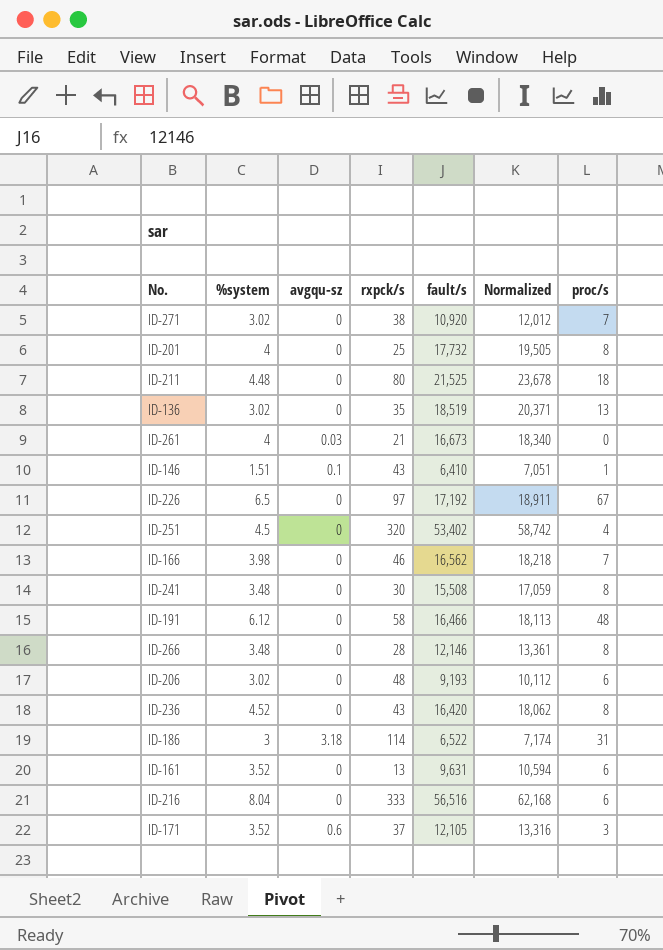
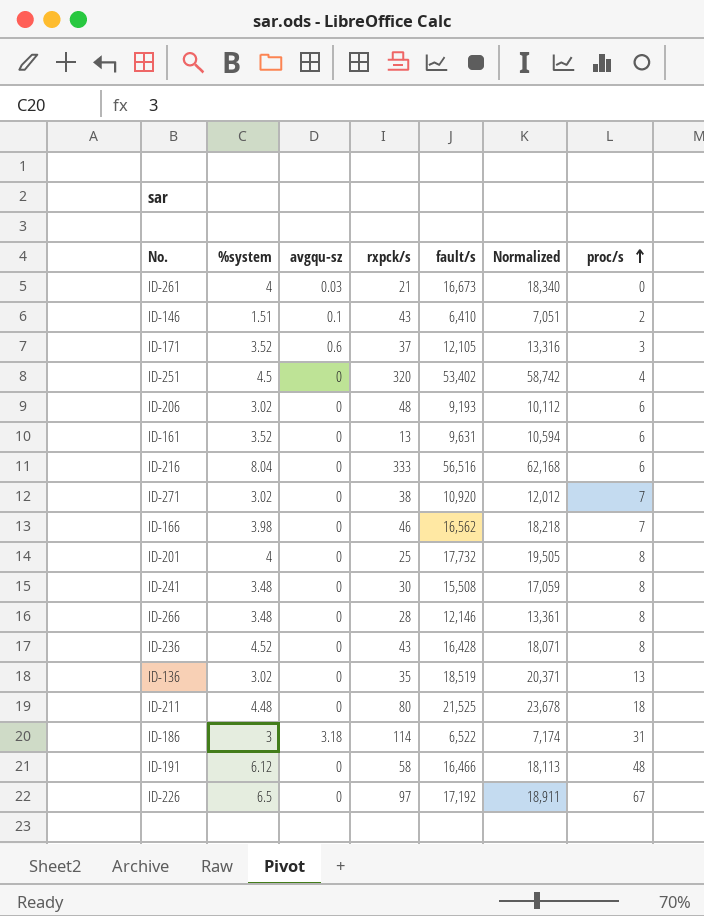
row order: none -> proc/s ascending
ID-146 | proc/s: 1 -> 2
ID-236 | fault/s: 16,420 -> 16,428
ID-236 | Normalized: 18,062 -> 18,071

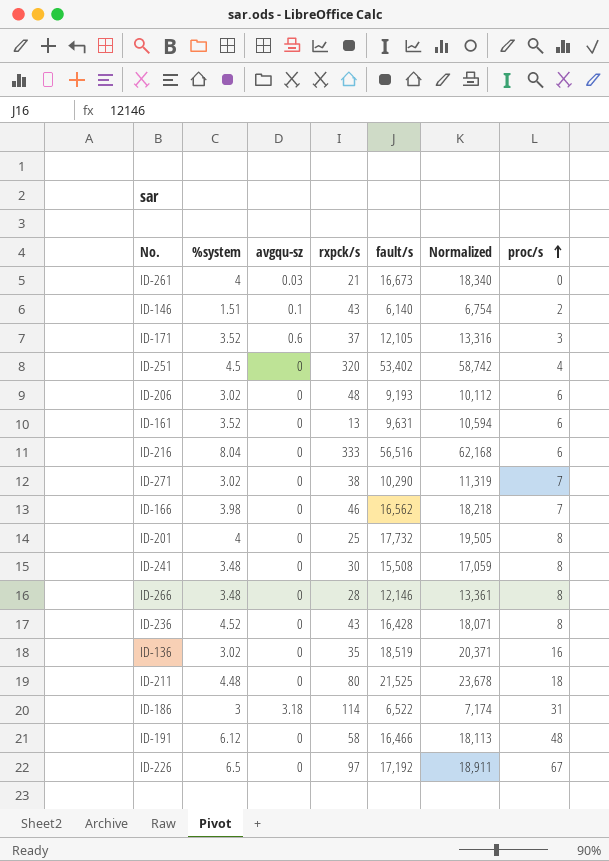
ID-146 | fault/s: 6,410 -> 6,140
ID-146 | Normalized: 7,051 -> 6,754
ID-271 | fault/s: 10,920 -> 10,290
ID-271 | Normalized: 12,012 -> 11,319
ID-136 | proc/s: 13 -> 16

